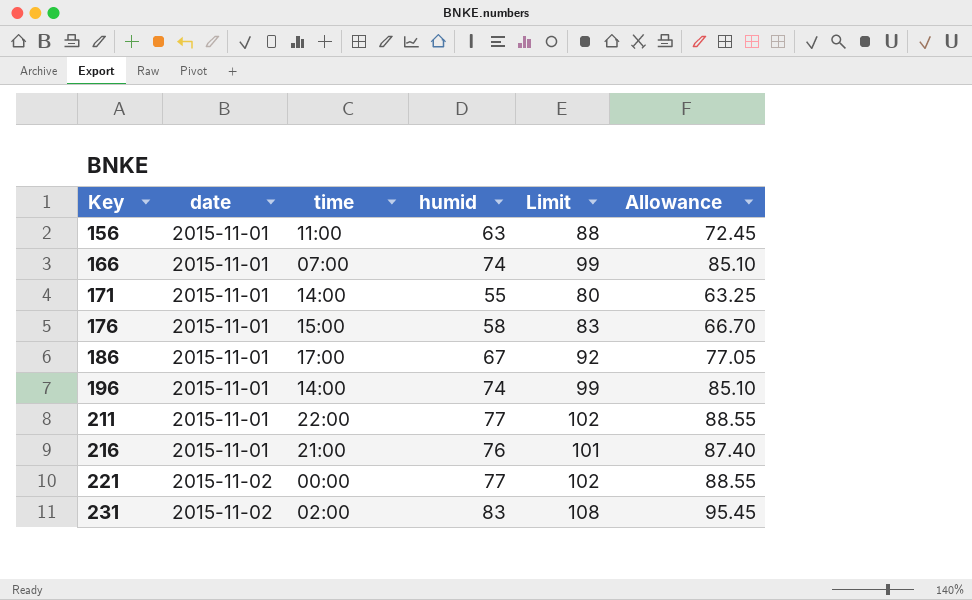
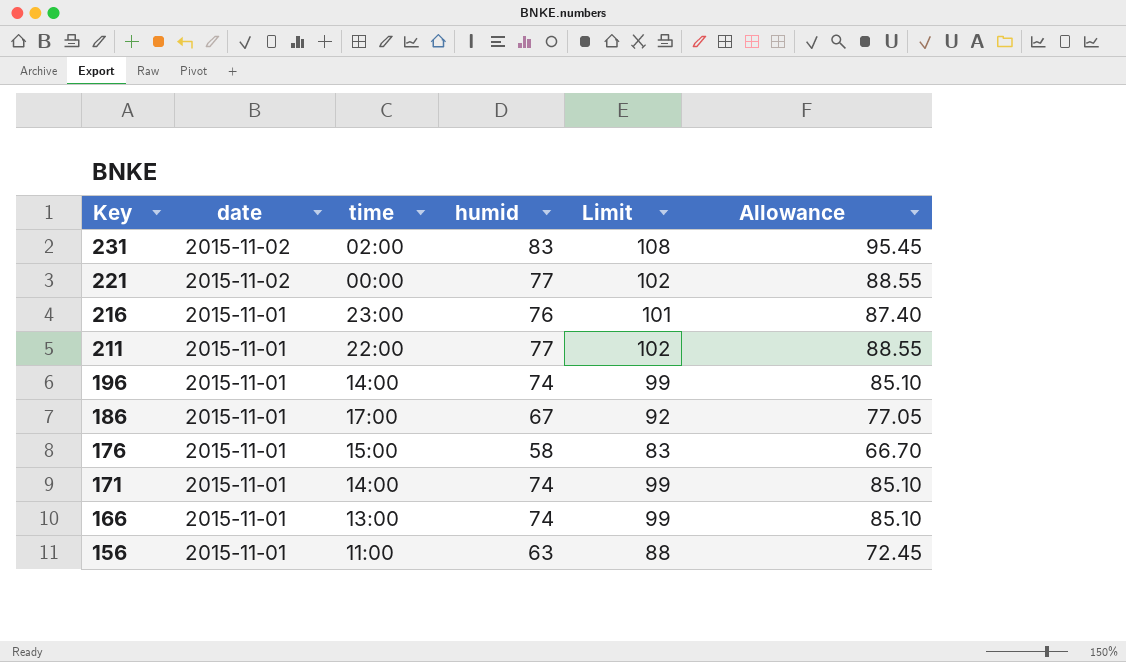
row order: Key ascending -> Key descending
216 | time: 21:00 -> 23:00
171 | humid: 55 -> 74
171 | Limit: 80 -> 99
171 | Allowance: 63.25 -> 85.10
166 | time: 07:00 -> 13:00

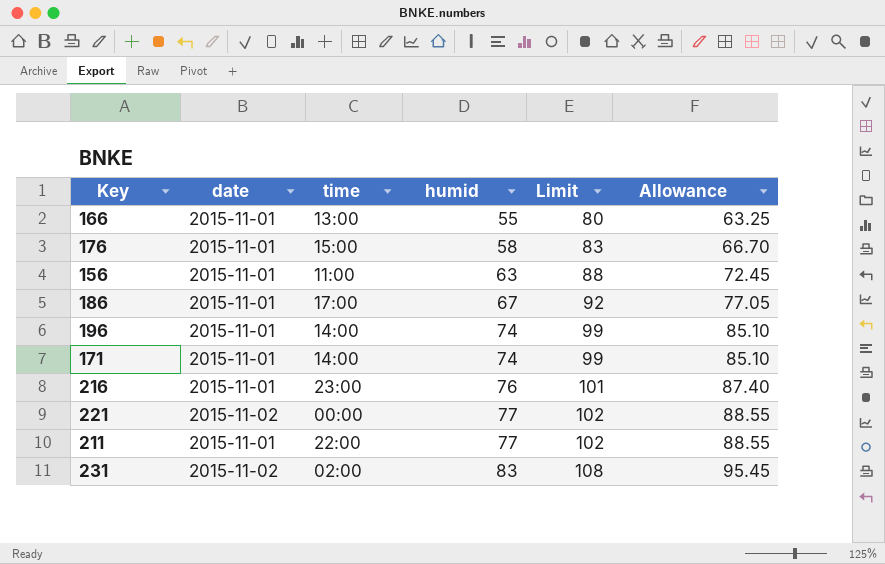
row order: Key descending -> humid ascending
166 | humid: 74 -> 55
166 | Limit: 99 -> 80
166 | Allowance: 85.10 -> 63.25

